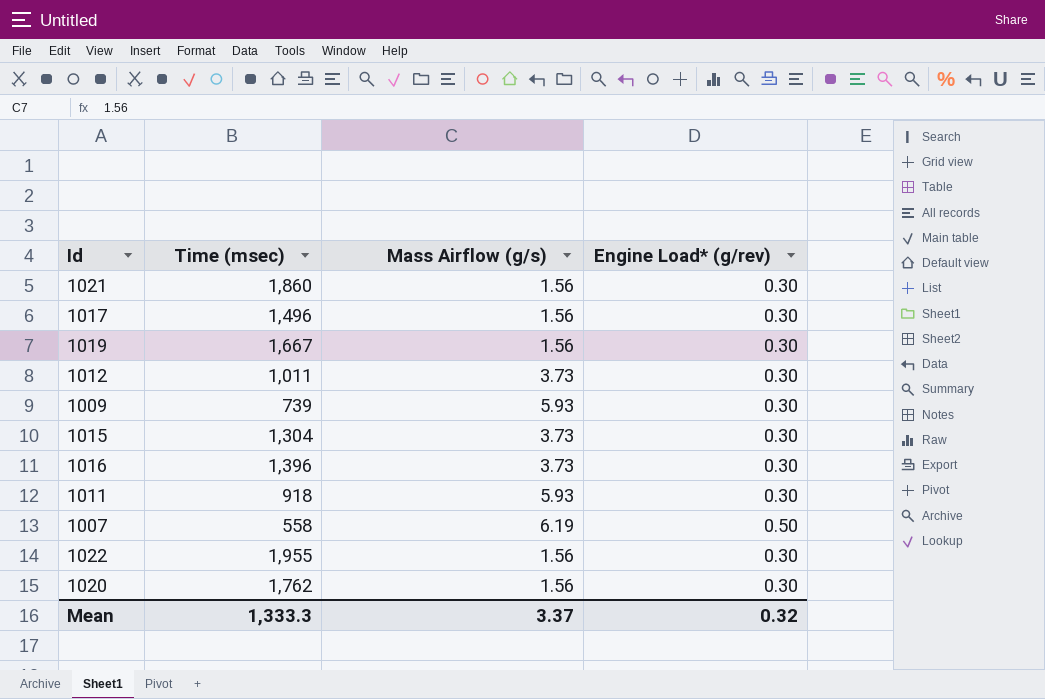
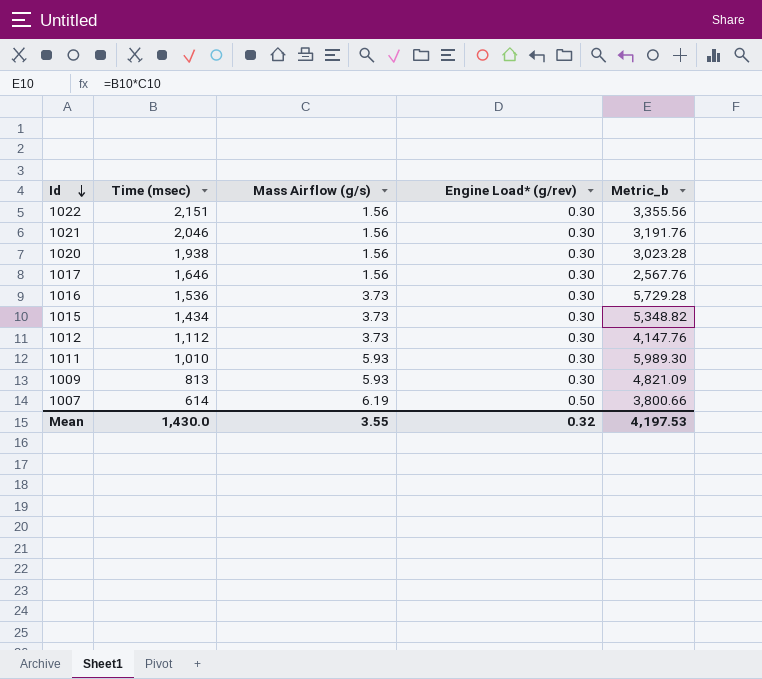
row order: none -> Id descending
column Metric_b | formula: none -> [Time (msec)] * [Mass Airflow (g/s)]
row 1019: 1,667 | 1.56 | 0.30 -> none
1022 | Time (msec): 1,955 -> 2,151
1021 | Time (msec): 1,860 -> 2,046
1020 | Time (msec): 1,762 -> 1,938
1017 | Time (msec): 1,496 -> 1,646
1016 | Time (msec): 1,396 -> 1,536
1015 | Time (msec): 1,304 -> 1,434
1012 | Time (msec): 1,011 -> 1,112
1011 | Time (msec): 918 -> 1,010
1009 | Time (msec): 739 -> 813
1007 | Time (msec): 558 -> 614
Mean | Time (msec): 1,333.3 -> 1,430.0
Mean | Mass Airflow (g/s): 3.37 -> 3.55

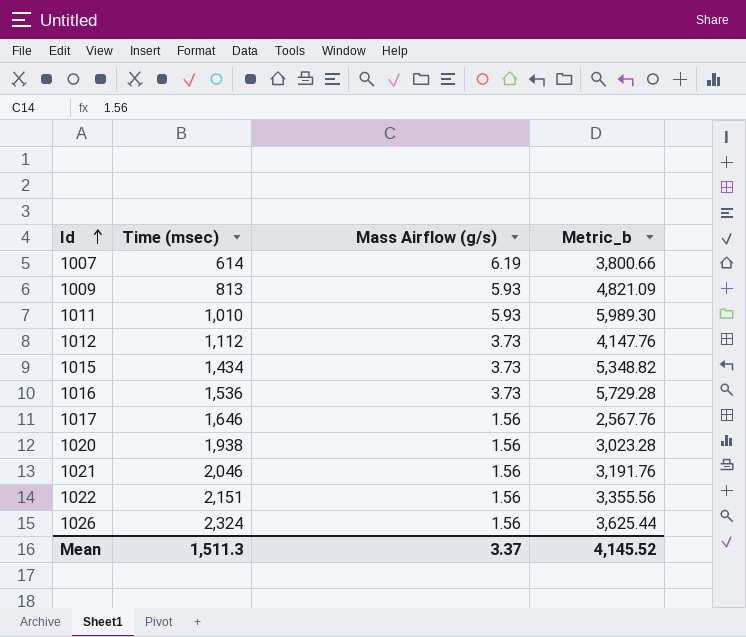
row order: Id descending -> Id ascending
column Engine Load* (g/rev) | position: 4 -> none
row 1026: none -> 2,324 | 1.56 | 3,625.44
Mean | Time (msec): 1,430.0 -> 1,511.3
Mean | Mass Airflow (g/s): 3.55 -> 3.37
Mean | Metric_b: 4,197.53 -> 4,145.52

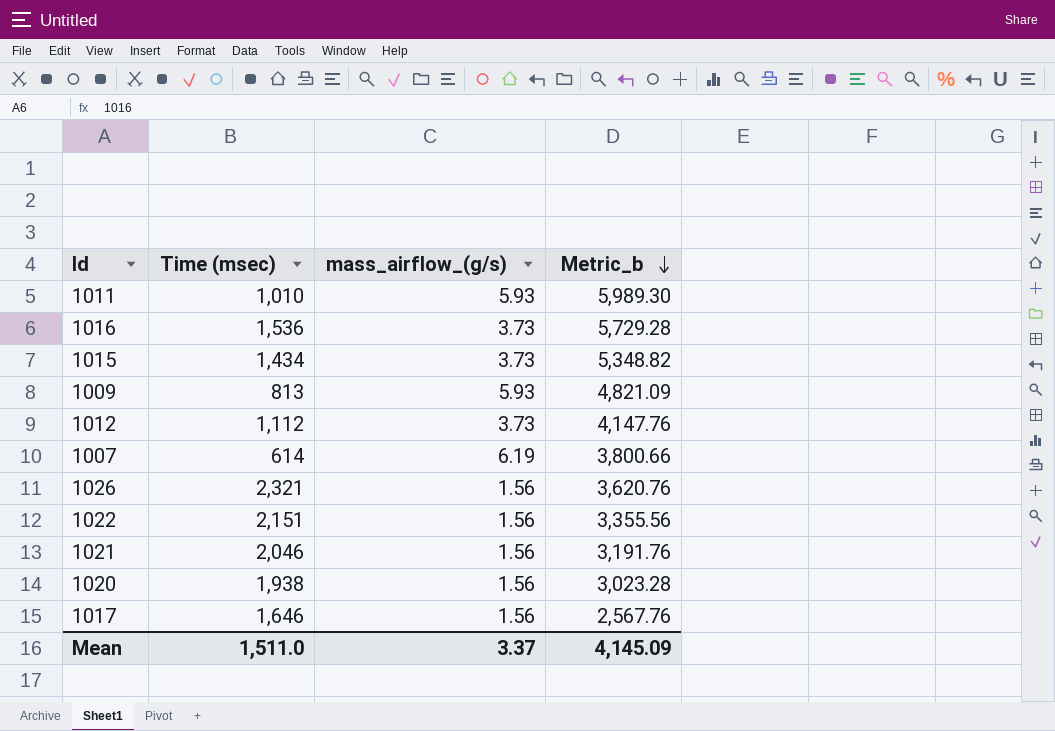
row order: Id ascending -> Metric_b descending
column name: Mass Airflow (g/s) -> mass_airflow_(g/s)
1026 | Time (msec): 2,324 -> 2,321
1026 | Metric_b: 3,625.44 -> 3,620.76
Mean | Time (msec): 1,511.3 -> 1,511.0
Mean | Metric_b: 4,145.52 -> 4,145.09

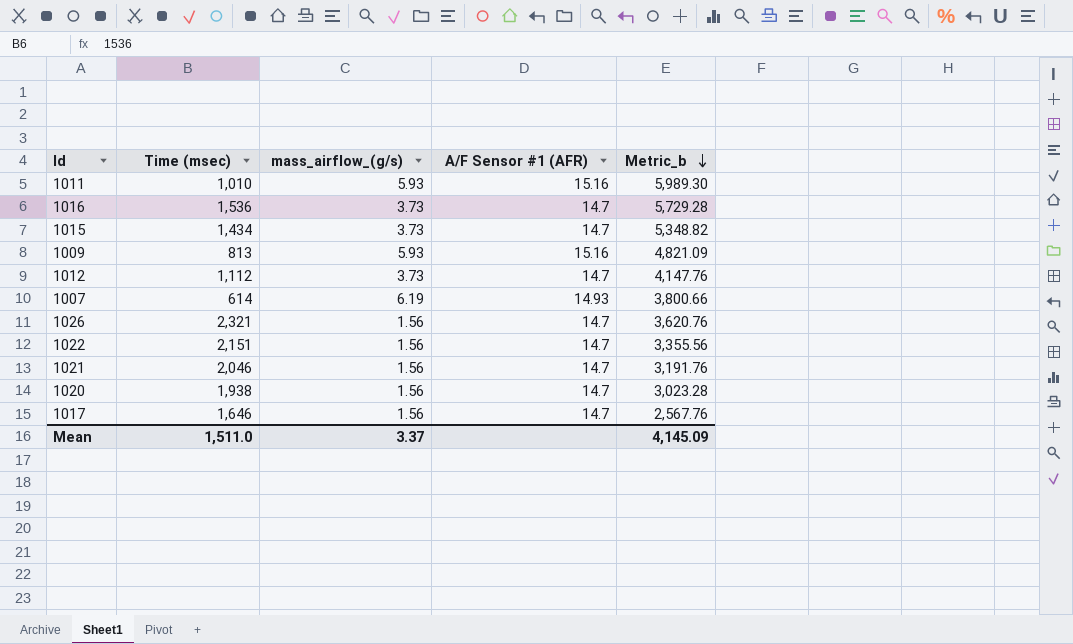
column A/F Sensor #1 (AFR) | position: none -> 4

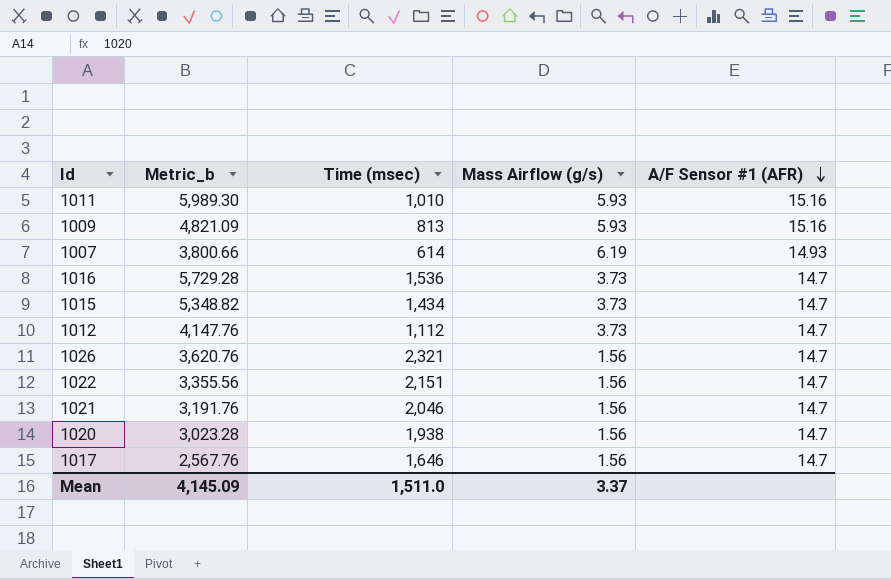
row order: Metric_b descending -> A/F Sensor #1 (AFR) descending
column Metric_b | position: 5 -> 2
column name: mass_airflow_(g/s) -> Mass Airflow (g/s)

